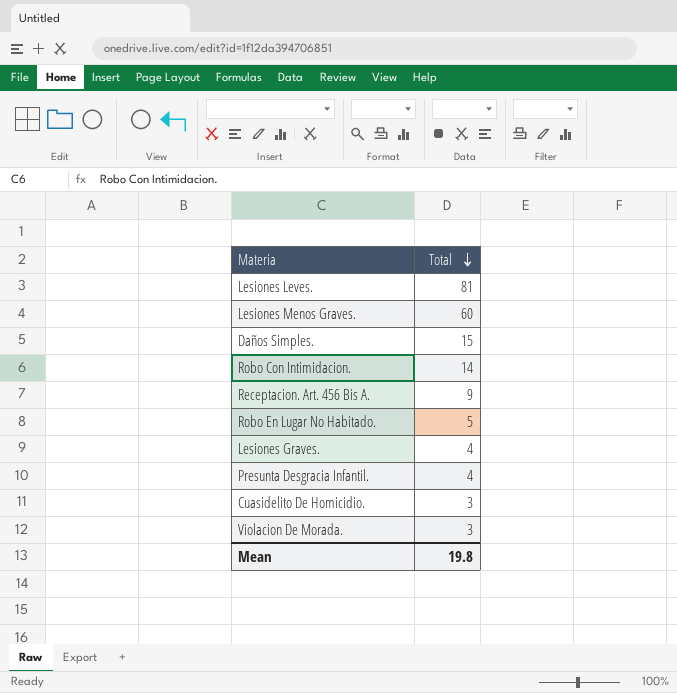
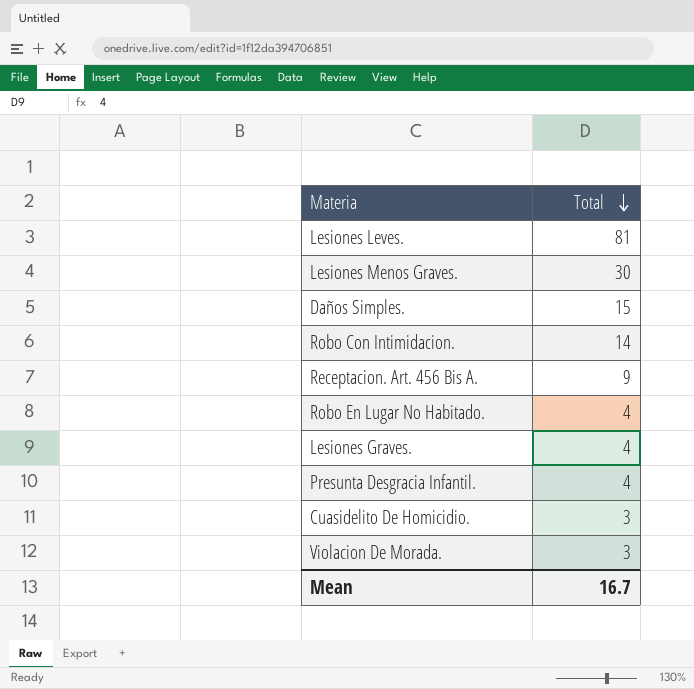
Lesiones Menos Graves. | Total: 60 -> 30
Robo En Lugar No Habitado. | Total: 5 -> 4
Mean | Total: 19.8 -> 16.7

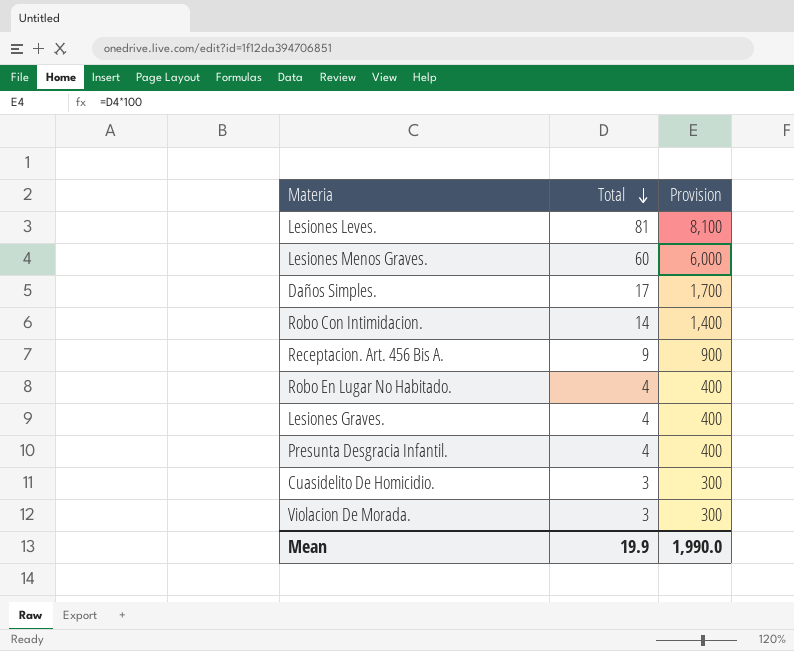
column Provision | formula: none -> [Total] * 100
Lesiones Menos Graves. | Total: 30 -> 60
Daños Simples. | Total: 15 -> 17
Mean | Total: 16.7 -> 19.9

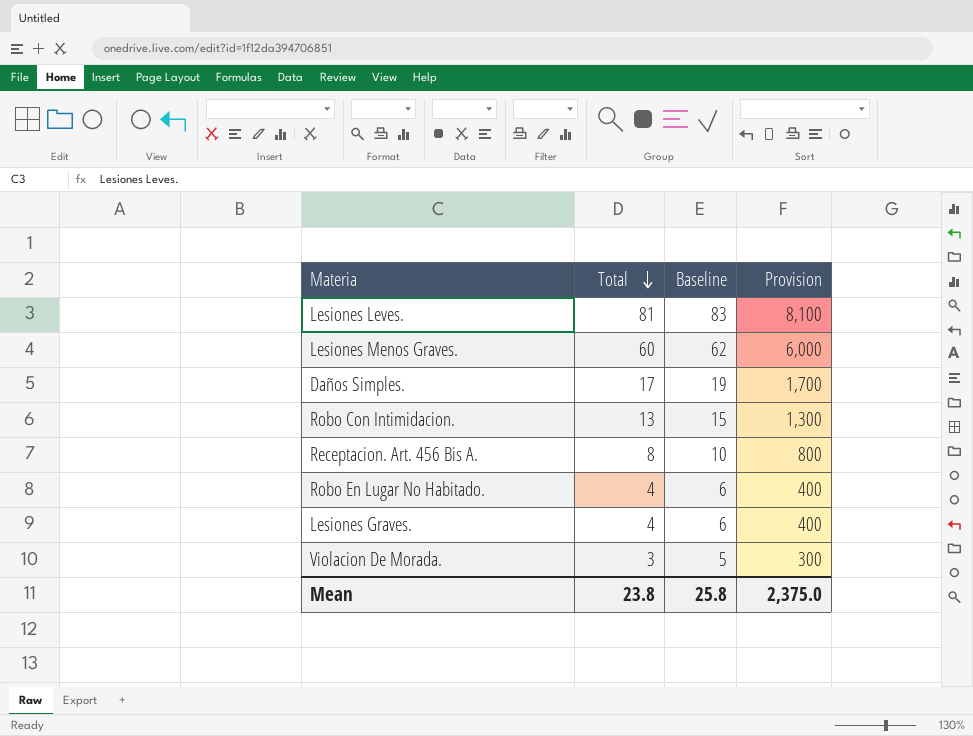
column Baseline | formula: none -> [Total] + 2
row Presunta Desgracia Infantil.: 4 | 400 -> none
row Cuasidelito De Homicidio.: 3 | 300 -> none
Robo Con Intimidacion. | Total: 14 -> 13
Robo Con Intimidacion. | Provision: 1,400 -> 1,300
Receptacion. Art. 456 Bis A. | Total: 9 -> 8
Receptacion. Art. 456 Bis A. | Provision: 900 -> 800
Mean | Total: 19.9 -> 23.8
Mean | Provision: 1,990.0 -> 2,375.0

